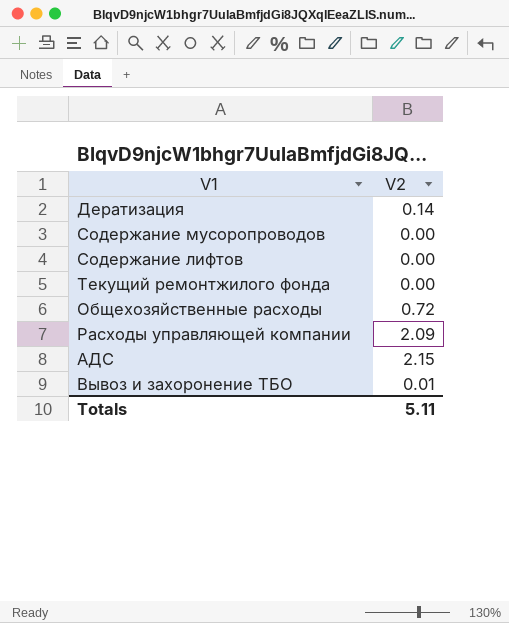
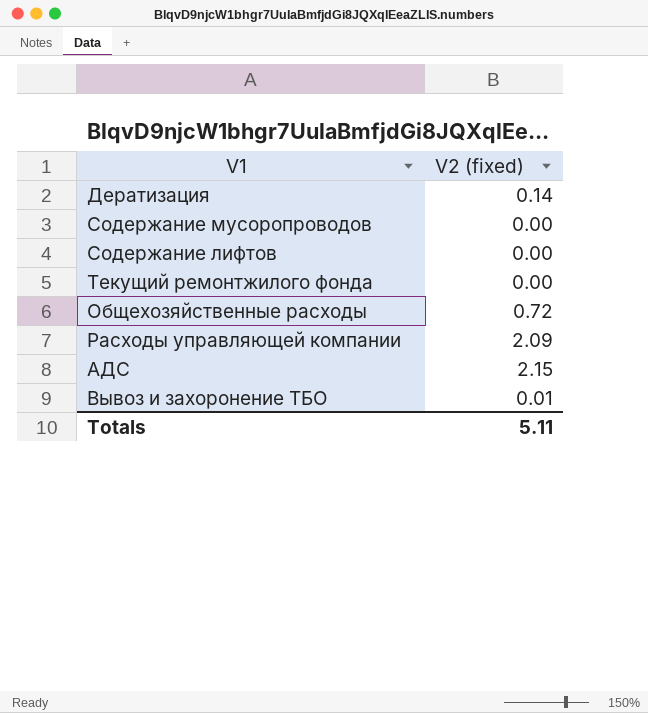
column name: V2 -> V2 (fixed)

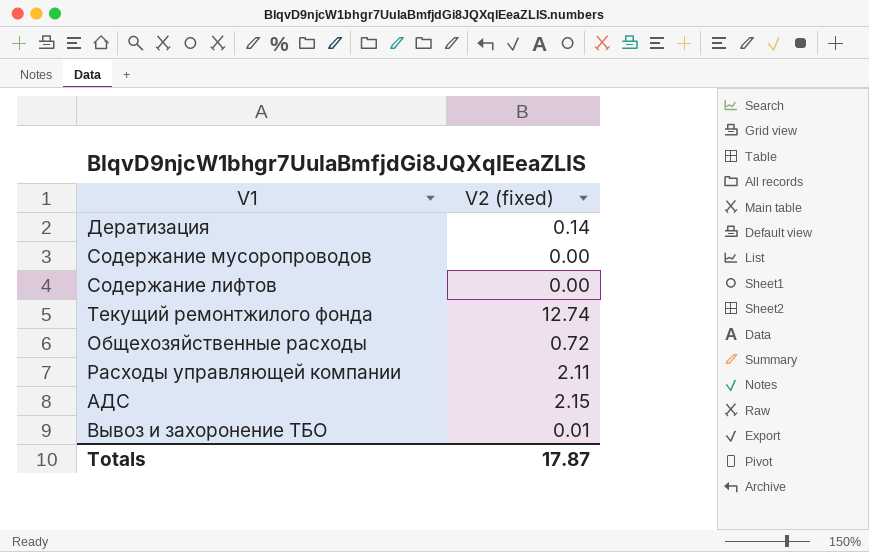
Текущий ремонтжилого фонда | V2 (fixed): 0.00 -> 12.74
Расходы управляющей компании | V2 (fixed): 2.09 -> 2.11
Totals | V2 (fixed): 5.11 -> 17.87

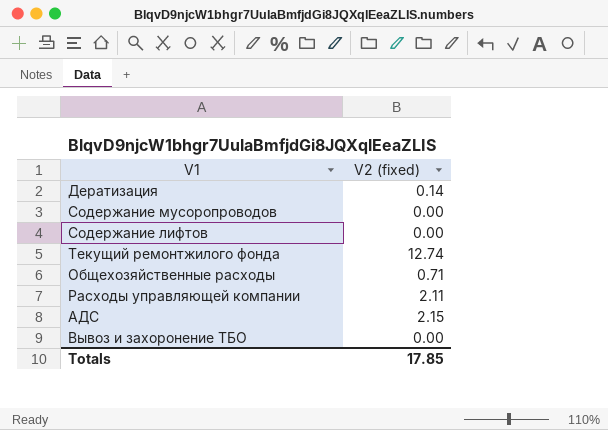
Общехозяйственные расходы | V2 (fixed): 0.72 -> 0.71
Вывоз и захоронение ТБО | V2 (fixed): 0.01 -> 0.00
Totals | V2 (fixed): 17.87 -> 17.85

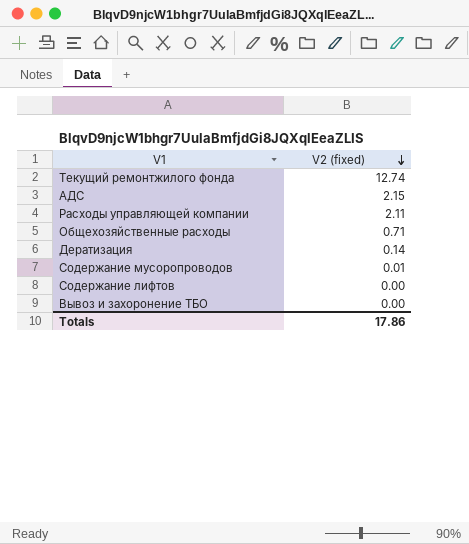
row order: none -> V2 (fixed) descending
Содержание мусоропроводов | V2 (fixed): 0.00 -> 0.01
Totals | V2 (fixed): 17.85 -> 17.86

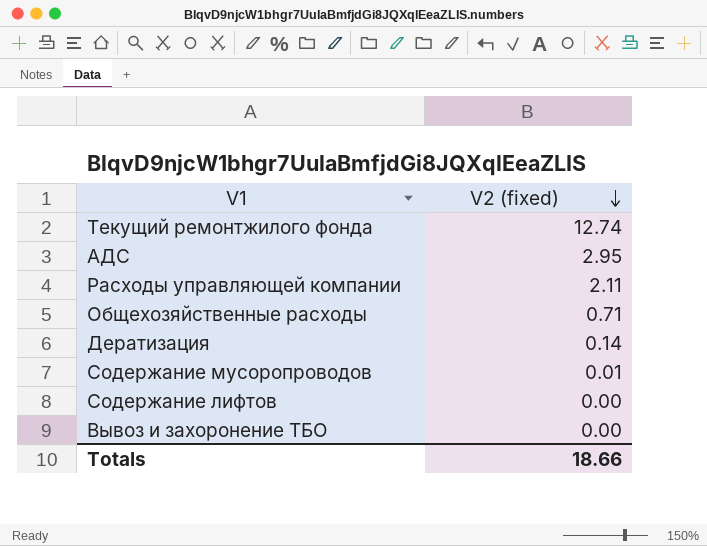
АДС | V2 (fixed): 2.15 -> 2.95
Totals | V2 (fixed): 17.86 -> 18.66

